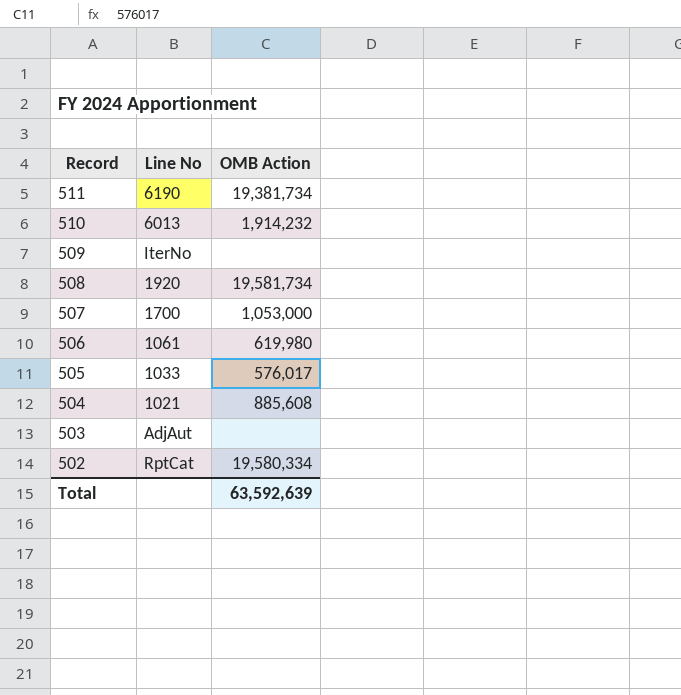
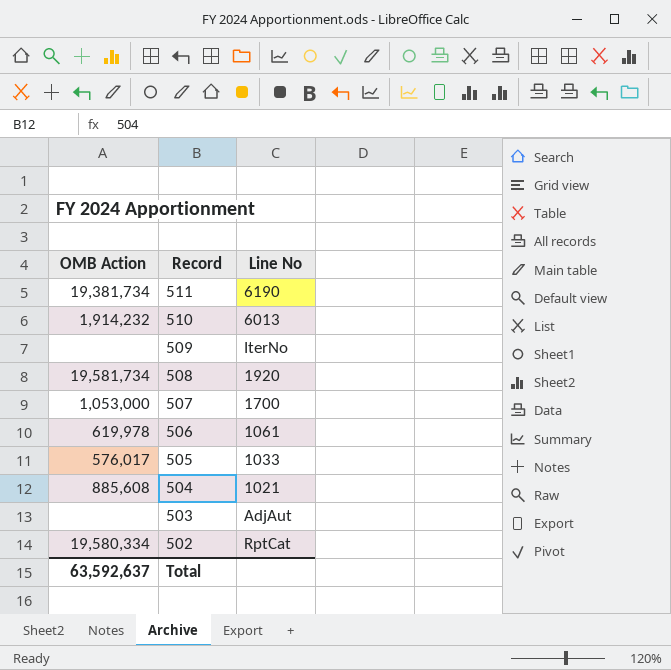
column OMB Action | position: 3 -> 1
506 | OMB Action: 619,980 -> 619,978
Total | OMB Action: 63,592,639 -> 63,592,637

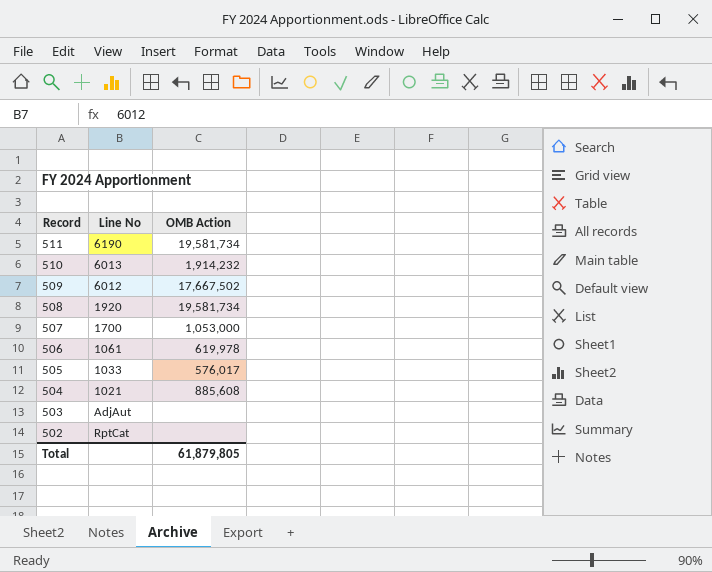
column OMB Action | position: 1 -> 3
511 | OMB Action: 19,381,734 -> 19,581,734
509 | Line No: IterNo -> 6012
509 | OMB Action: none -> 17,667,502
502 | OMB Action: 19,580,334 -> none
Total | OMB Action: 63,592,637 -> 61,879,805

